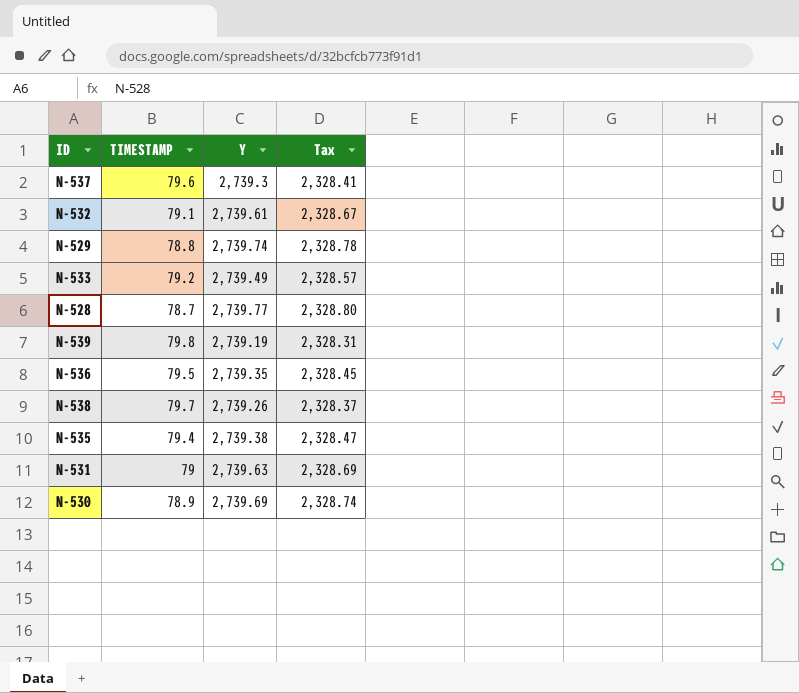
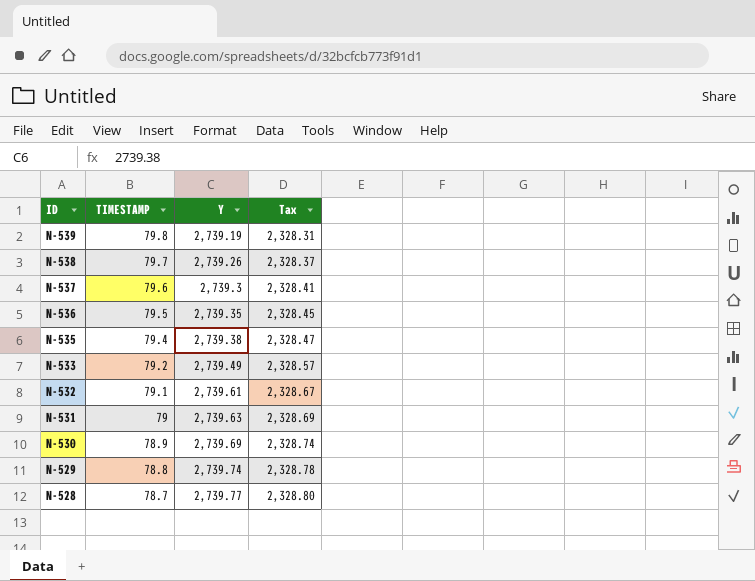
row order: none -> ID descending

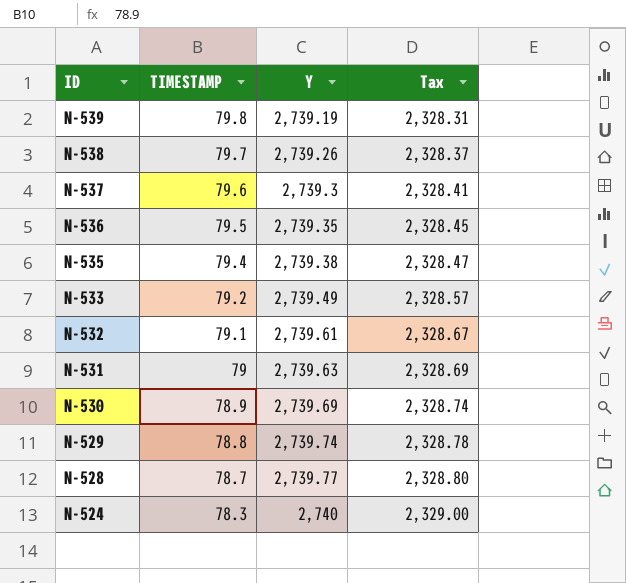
row N-524: none -> 78.3 | 2,740 | 2,329.00

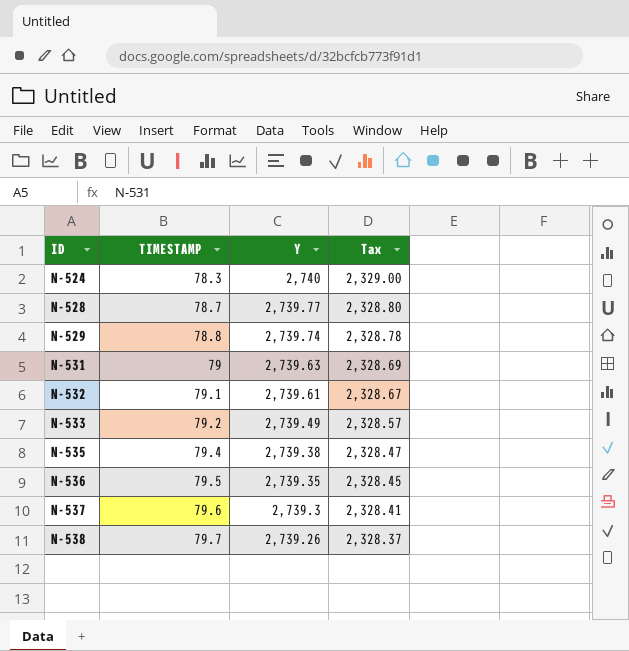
row order: ID descending -> ID ascending
row N-539: 79.8 | 2,739.19 | 2,328.31 -> none
row N-530: 78.9 | 2,739.69 | 2,328.74 -> none

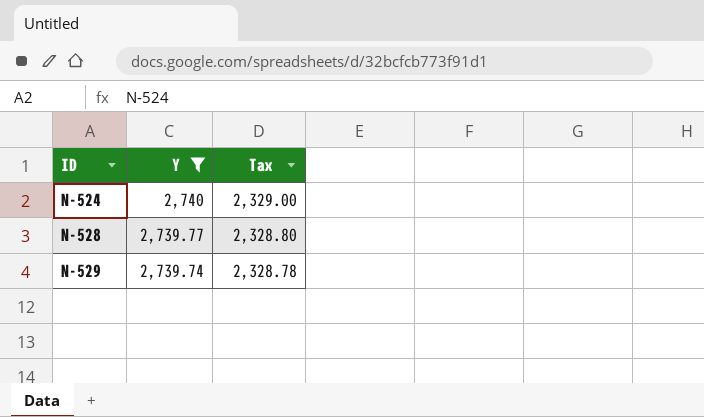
filter: none -> Y >= 2,739.74
column TIMESTAMP | position: 2 -> none

